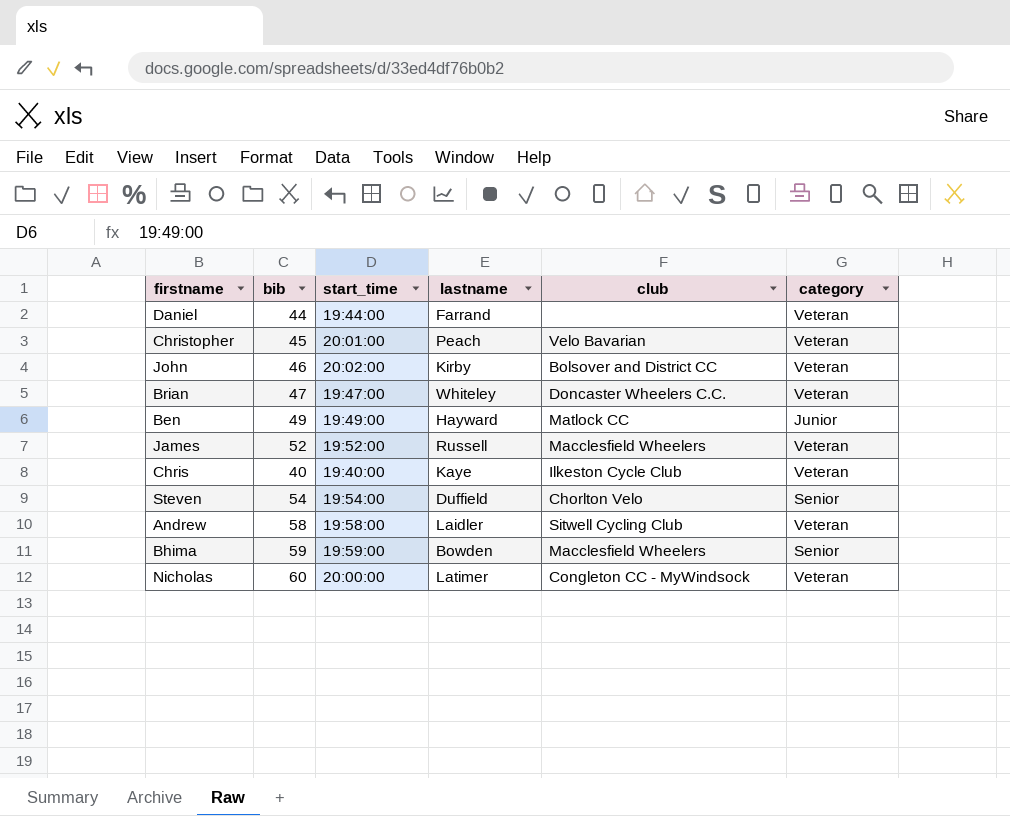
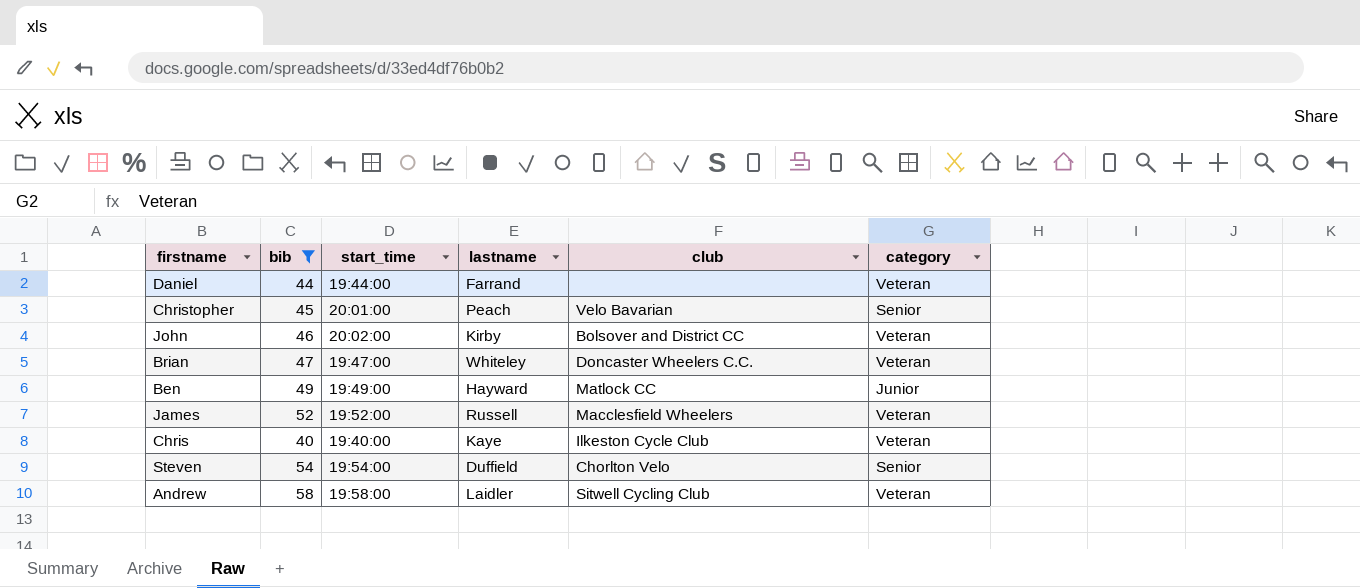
filter: none -> bib <= 58
Christopher | category: Veteran -> Senior

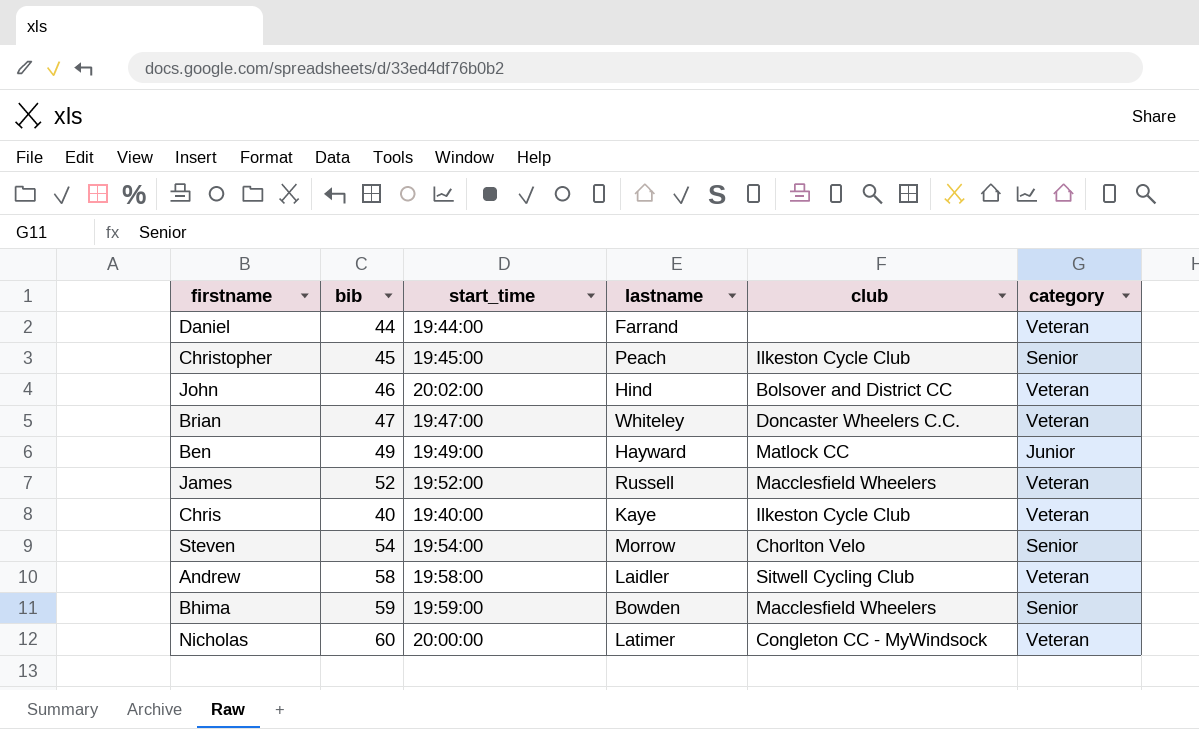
filter: bib <= 58 -> none
Christopher | start_time: 20:01:00 -> 19:45:00
Christopher | club: Velo Bavarian -> Ilkeston Cycle Club
John | lastname: Kirby -> Hind
Steven | lastname: Duffield -> Morrow

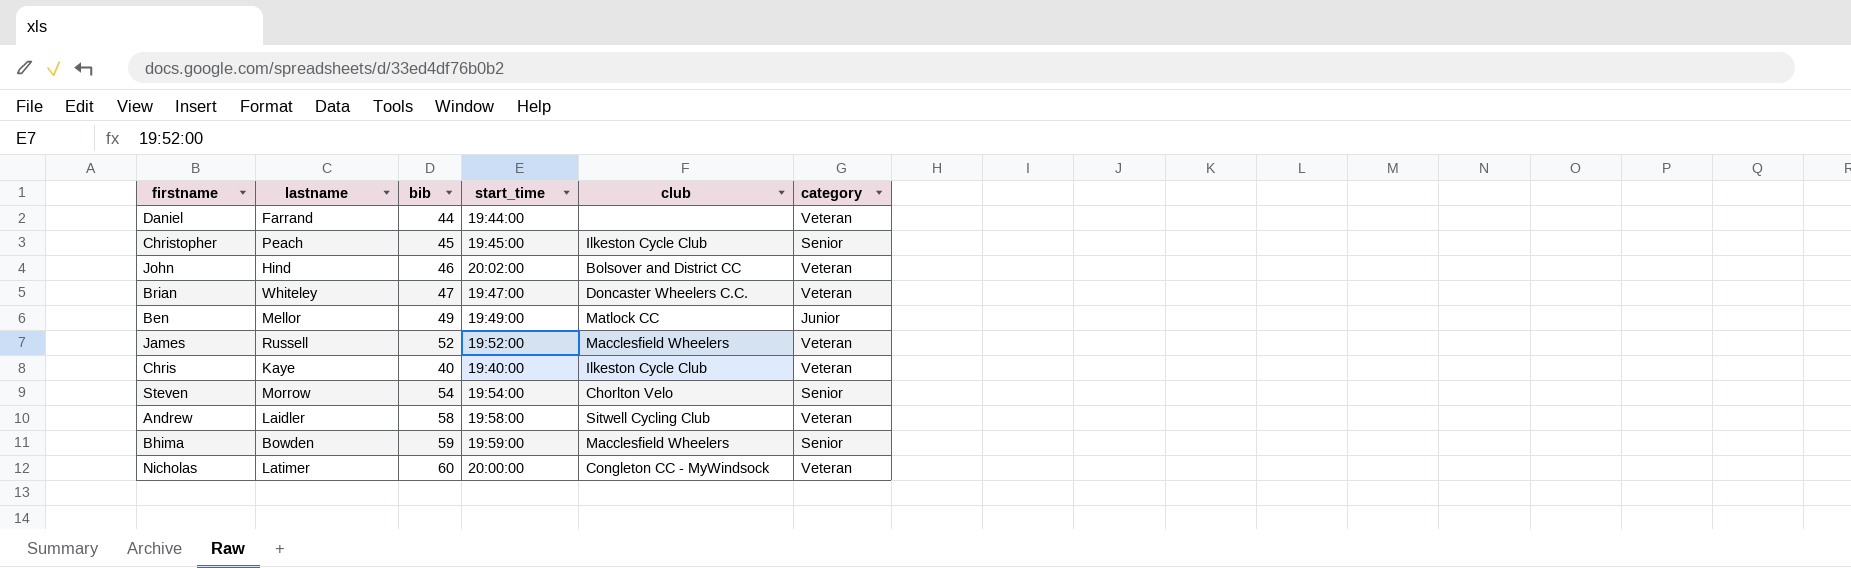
column lastname | position: 4 -> 2
Ben | lastname: Hayward -> Mellor

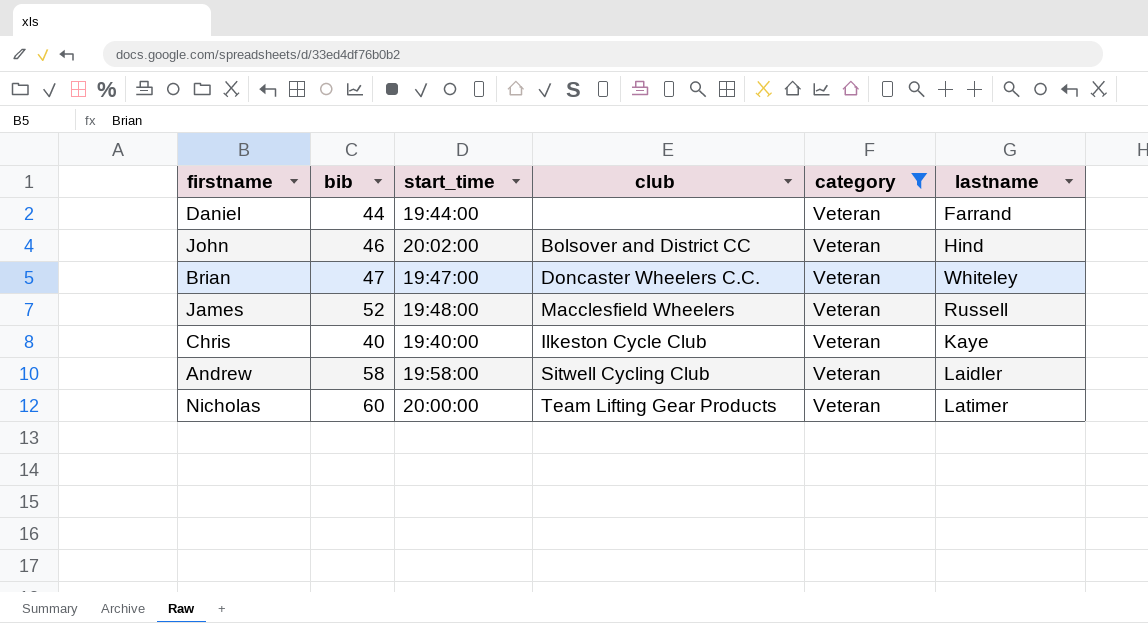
filter: none -> category = Veteran
column lastname | position: 2 -> 6
James | start_time: 19:52:00 -> 19:48:00
Nicholas | club: Congleton CC - MyWindsock -> Team Lifting Gear Products

